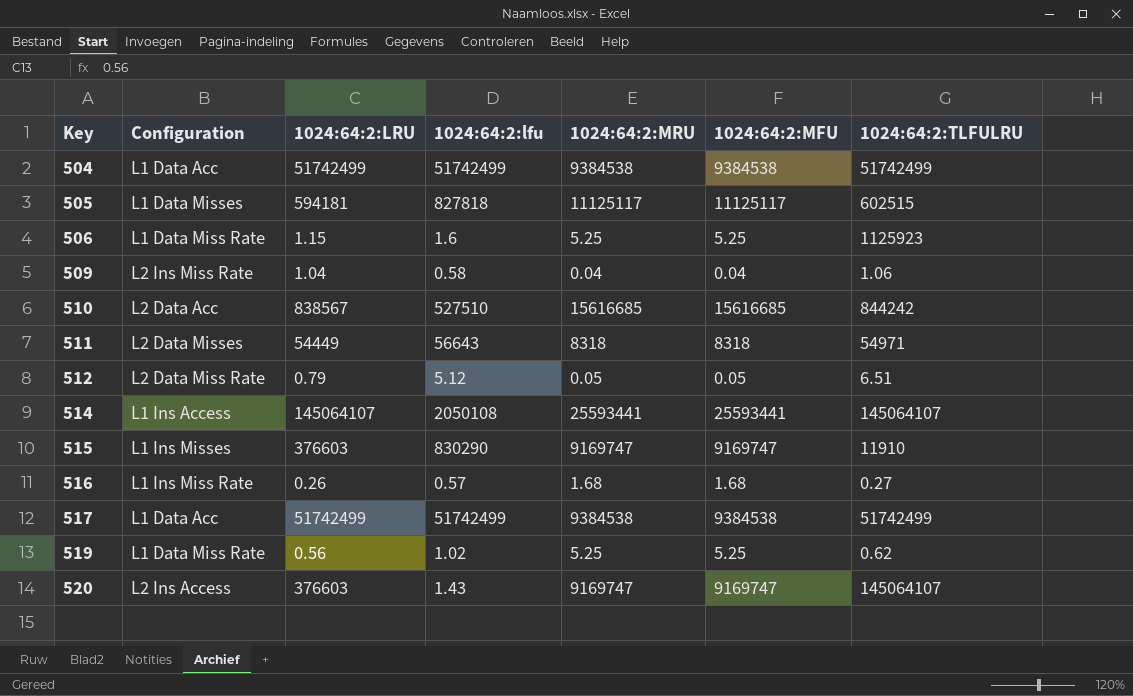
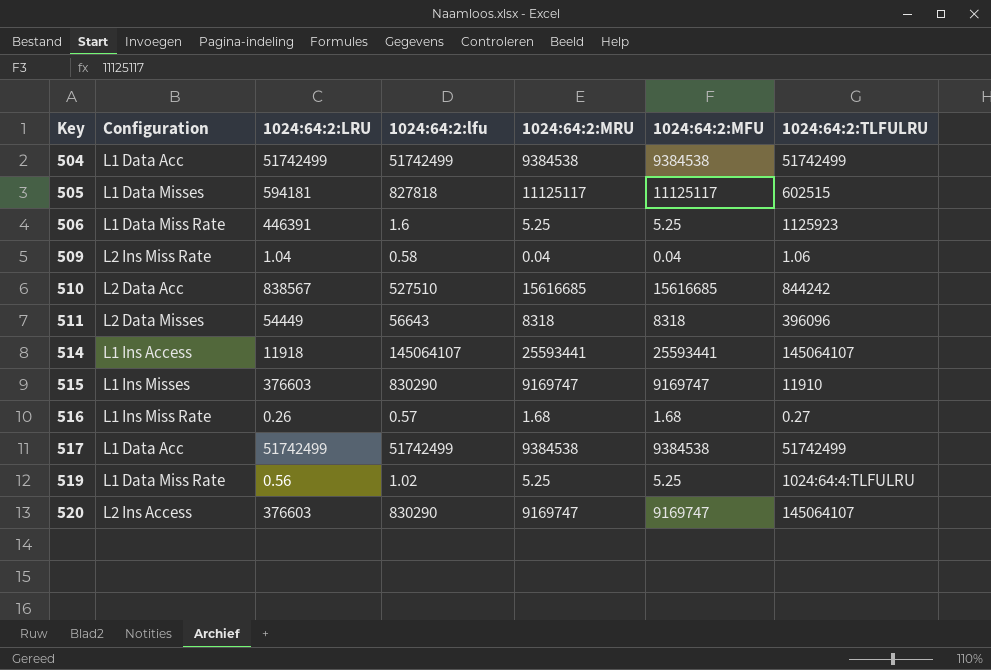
row 512: L2 Data Miss Rate | 0.79 | 5.12 | 0.05 | 0.05 | 6.51 -> none
506 | 1024:64:2:LRU: 1.15 -> 446391
511 | 1024:64:2:TLFULRU: 54971 -> 396096
514 | 1024:64:2:LRU: 145064107 -> 11918
514 | 1024:64:2:lfu: 2050108 -> 145064107
519 | 1024:64:2:TLFULRU: 0.62 -> 1024:64:4:TLFULRU
520 | 1024:64:2:lfu: 1.43 -> 830290

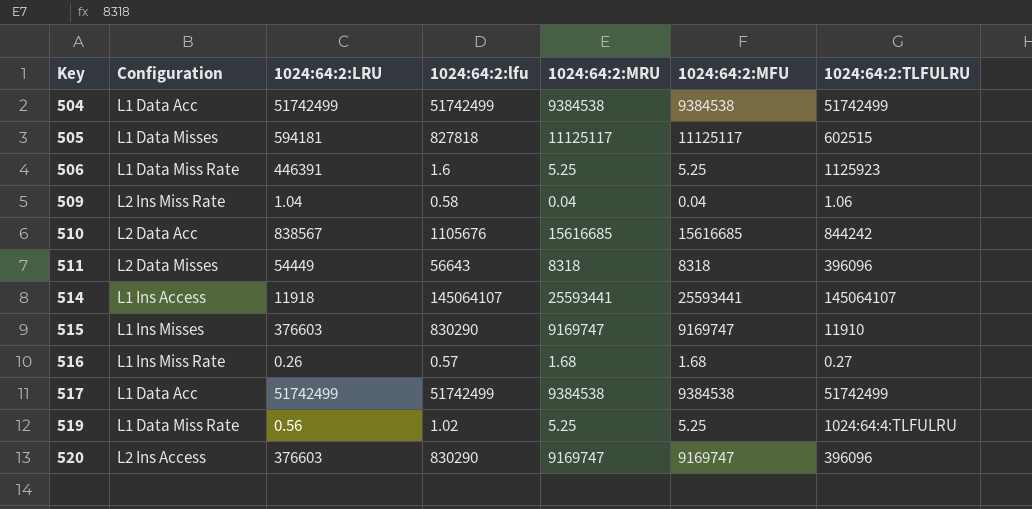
510 | 1024:64:2:lfu: 527510 -> 1105676
520 | 1024:64:2:TLFULRU: 145064107 -> 396096

